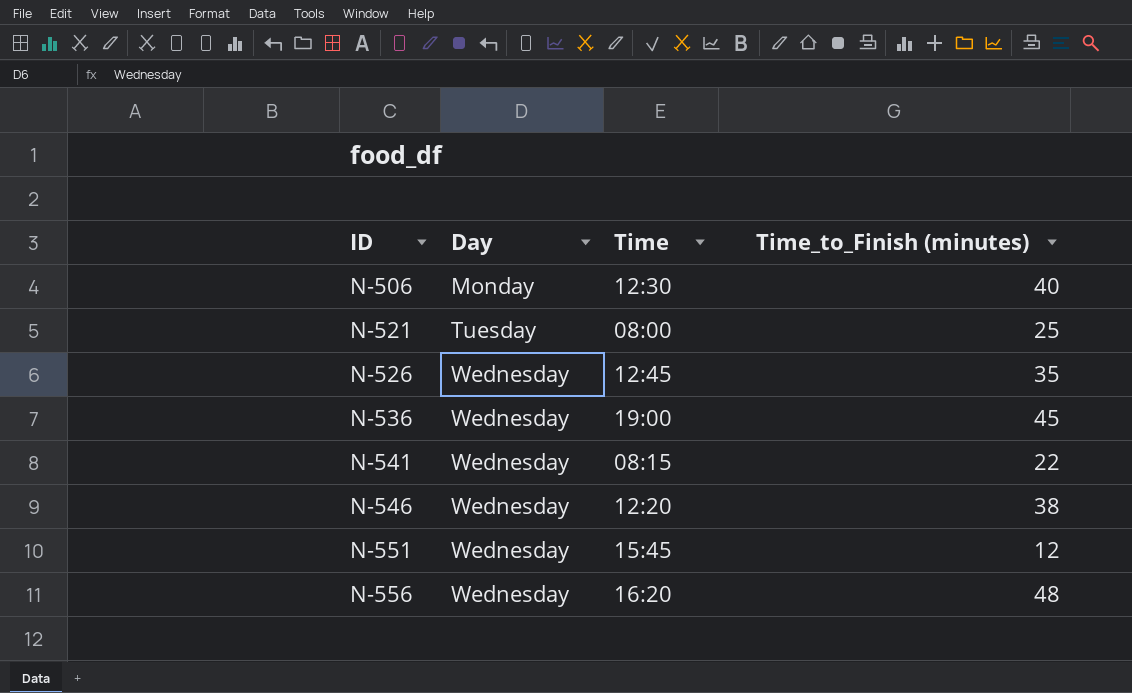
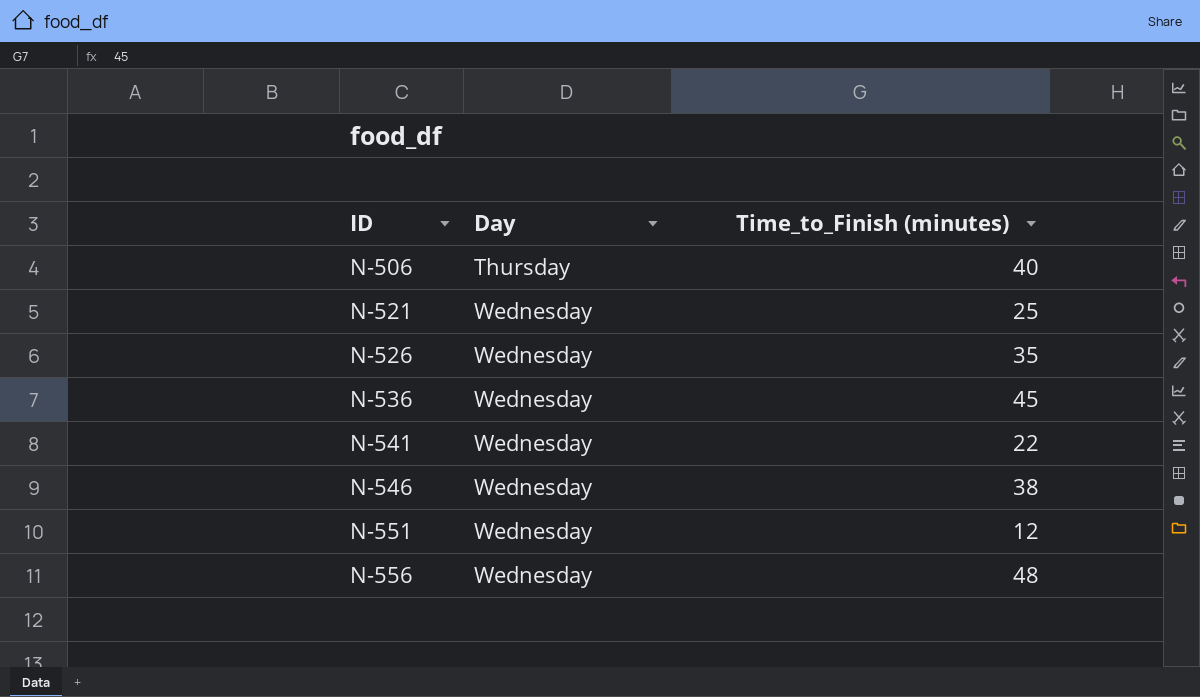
column Time | position: 3 -> none
N-506 | Day: Monday -> Thursday
N-521 | Day: Tuesday -> Wednesday

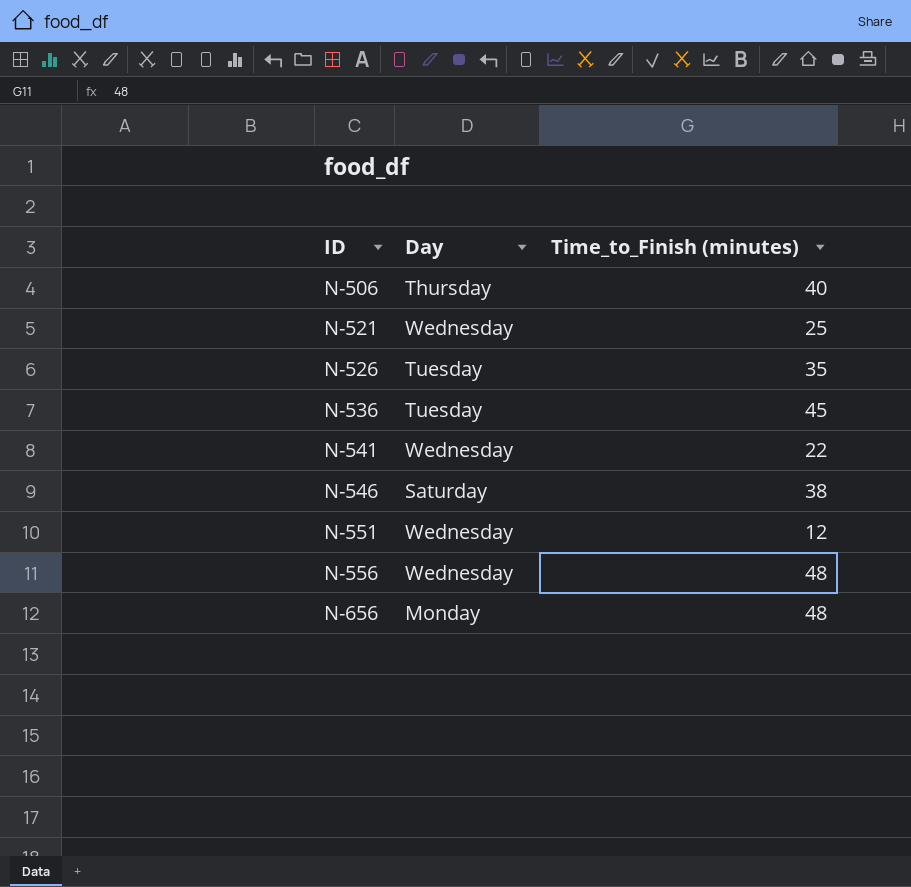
N-526 | Day: Wednesday -> Tuesday
N-536 | Day: Wednesday -> Tuesday
N-546 | Day: Wednesday -> Saturday
row N-656: none -> Monday | 48

